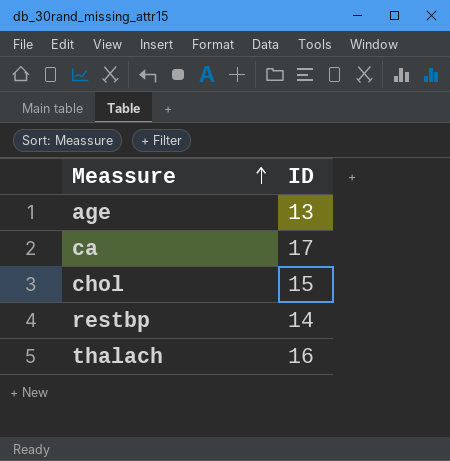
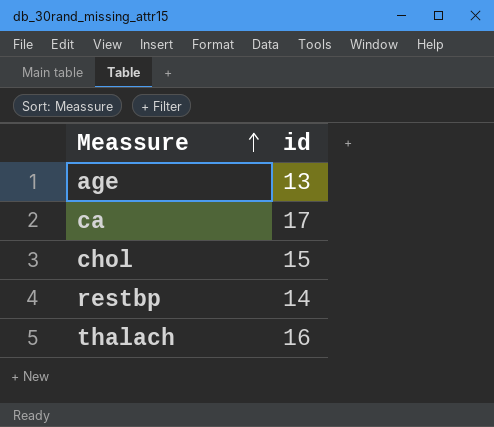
column name: ID -> id

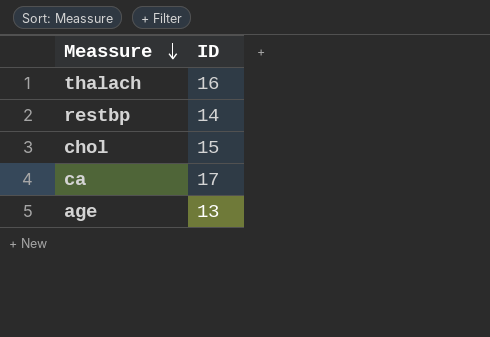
row order: Meassure ascending -> Meassure descending
column name: id -> ID

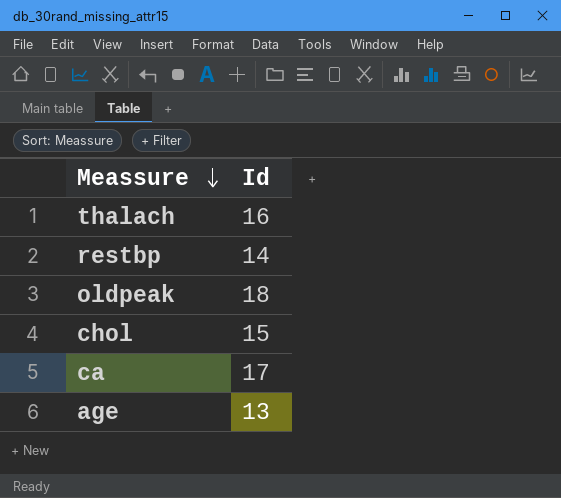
column name: ID -> Id
row oldpeak: none -> 18

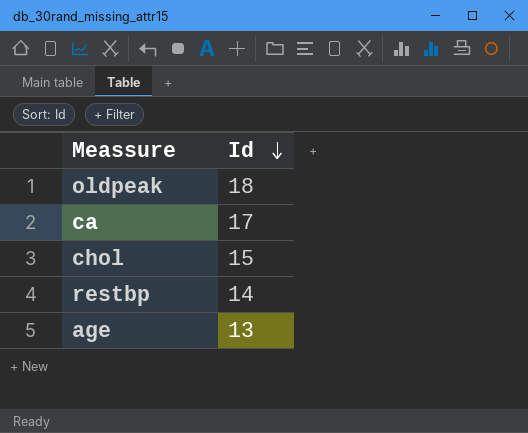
row order: Meassure descending -> Id descending
row thalach: 16 -> none

